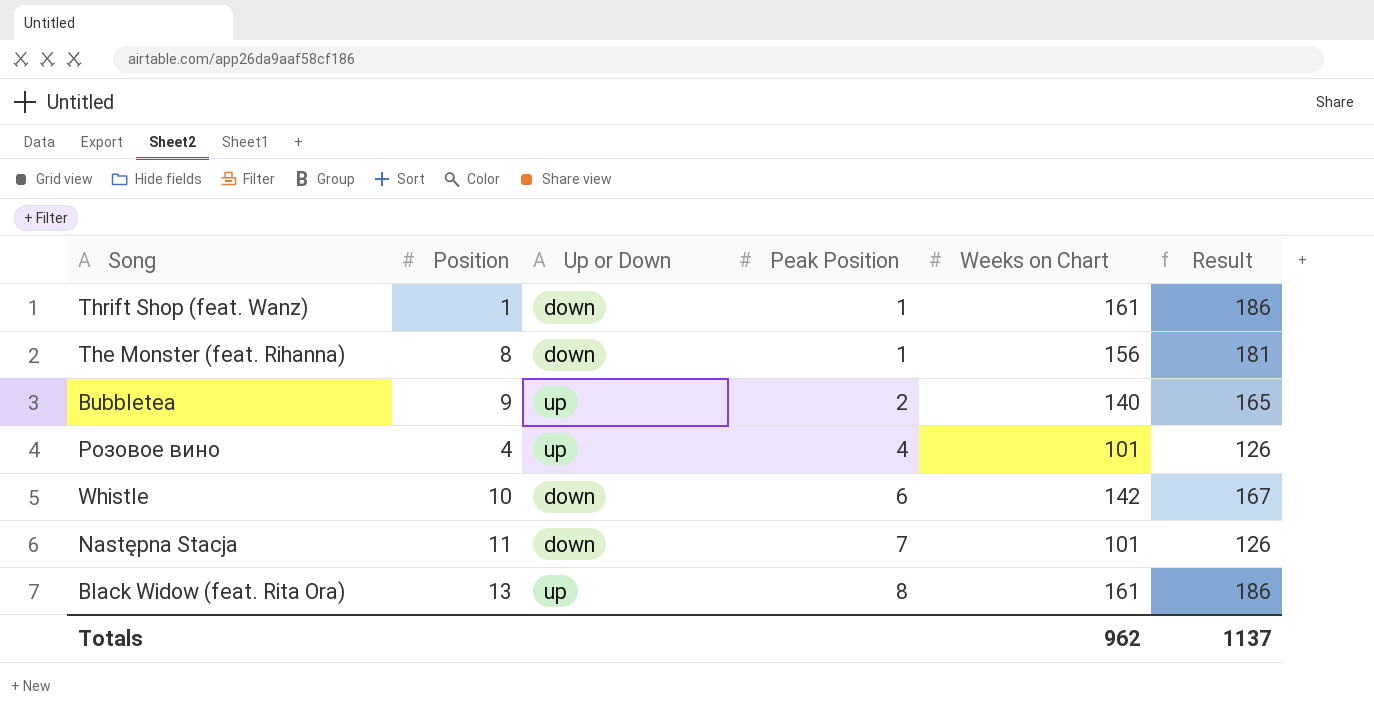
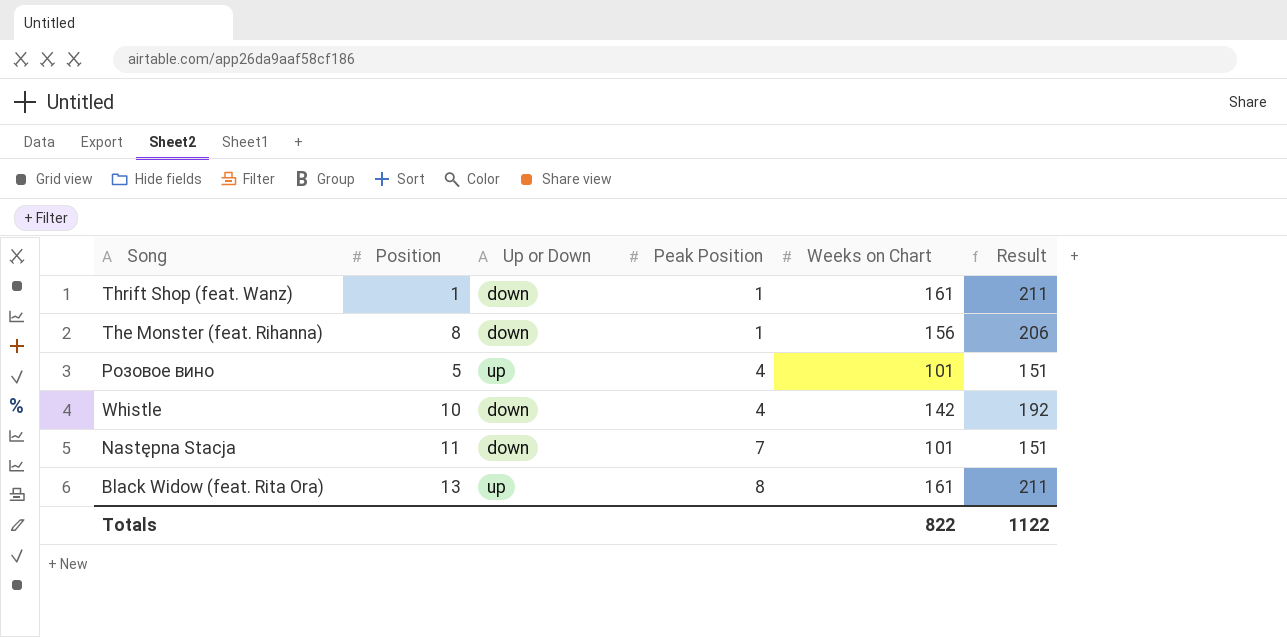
column Result | formula: [Weeks on Chart] + 25 -> [Weeks on Chart] + 50
row Bubbletea: 9 | up | 2 | 140 | 165 -> none
Розовое вино | Position: 4 -> 5
Whistle | Peak Position: 6 -> 4
Totals | Weeks on Chart: 962 -> 822
Totals | Result: 1137 -> 1122

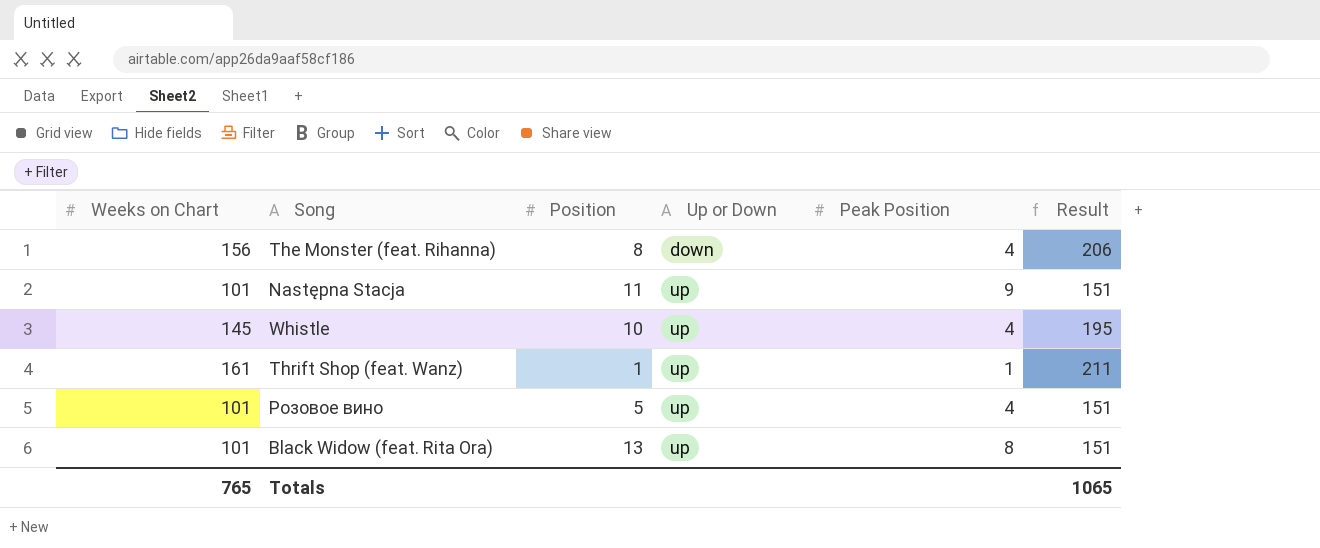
row order: Peak Position ascending -> Up or Down ascending
column Weeks on Chart | position: 5 -> 1
The Monster (feat. Rihanna) | Peak Position: 1 -> 4
Następna Stacja | Up or Down: down -> up
Następna Stacja | Peak Position: 7 -> 9
Whistle | Weeks on Chart: 142 -> 145
Whistle | Up or Down: down -> up
Whistle | Result: 192 -> 195
Thrift Shop (feat. Wanz) | Up or Down: down -> up
Black Widow (feat. Rita Ora) | Weeks on Chart: 161 -> 101
Black Widow (feat. Rita Ora) | Result: 211 -> 151
Totals | Weeks on Chart: 822 -> 765
Totals | Result: 1122 -> 1065

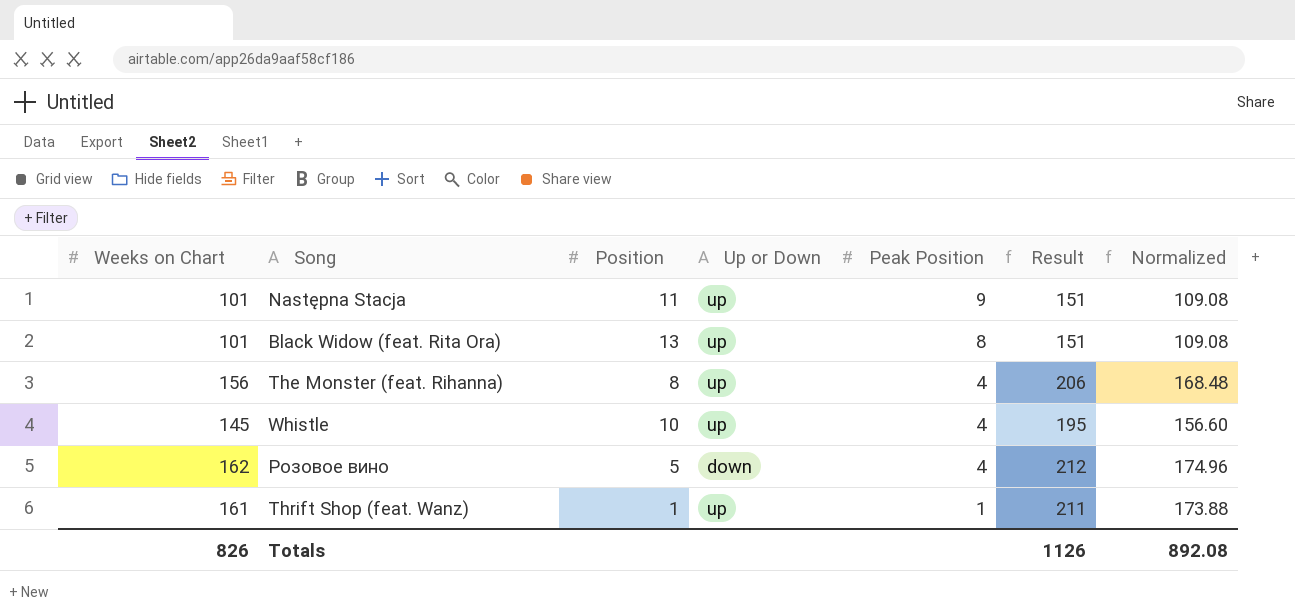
row order: Up or Down ascending -> Peak Position descending
column Normalized | formula: none -> [Weeks on Chart] * 1.08
The Monster (feat. Rihanna) | Up or Down: down -> up
Розовое вино | Weeks on Chart: 101 -> 162
Розовое вино | Up or Down: up -> down
Розовое вино | Result: 151 -> 212
Totals | Weeks on Chart: 765 -> 826
Totals | Result: 1065 -> 1126

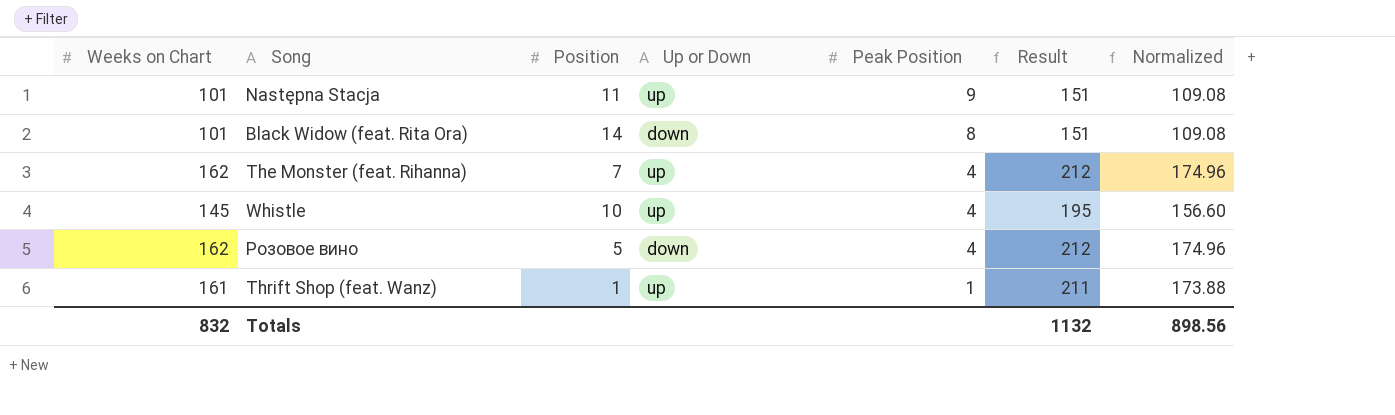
Black Widow (feat. Rita Ora) | Position: 13 -> 14
Black Widow (feat. Rita Ora) | Up or Down: up -> down
The Monster (feat. Rihanna) | Weeks on Chart: 156 -> 162
The Monster (feat. Rihanna) | Position: 8 -> 7
The Monster (feat. Rihanna) | Result: 206 -> 212
The Monster (feat. Rihanna) | Normalized: 168.48 -> 174.96
Totals | Weeks on Chart: 826 -> 832
Totals | Result: 1126 -> 1132
Totals | Normalized: 892.08 -> 898.56

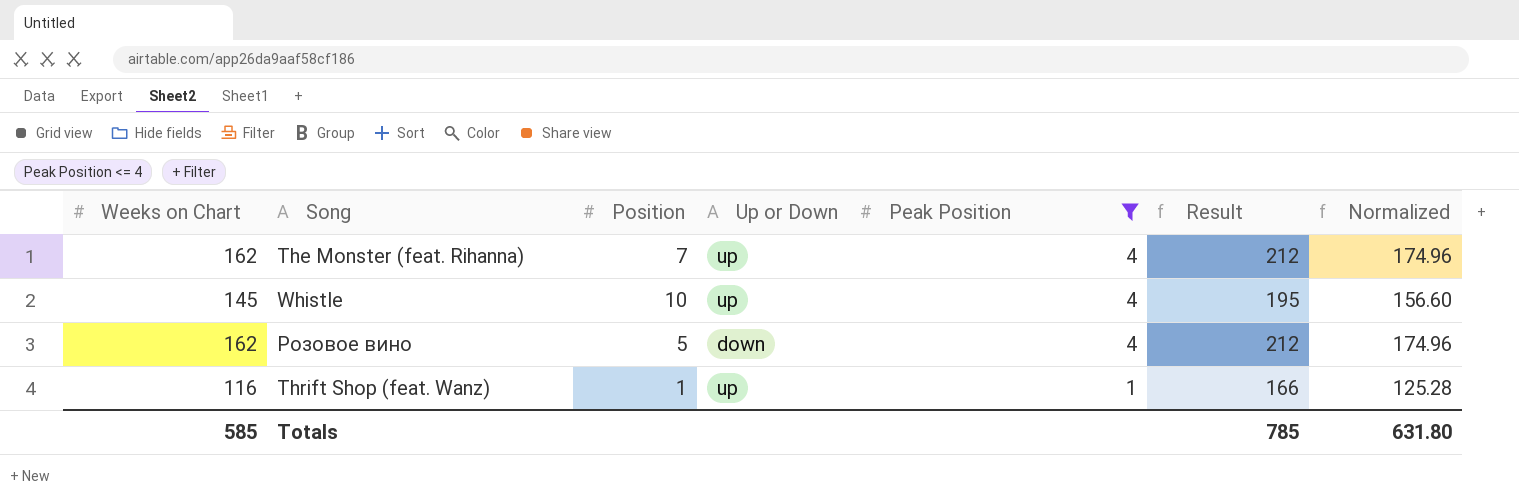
filter: none -> Peak Position <= 4
Thrift Shop (feat. Wanz) | Weeks on Chart: 161 -> 116
Thrift Shop (feat. Wanz) | Result: 211 -> 166
Thrift Shop (feat. Wanz) | Normalized: 173.88 -> 125.28
Totals | Weeks on Chart: 832 -> 585
Totals | Result: 1132 -> 785
Totals | Normalized: 898.56 -> 631.80

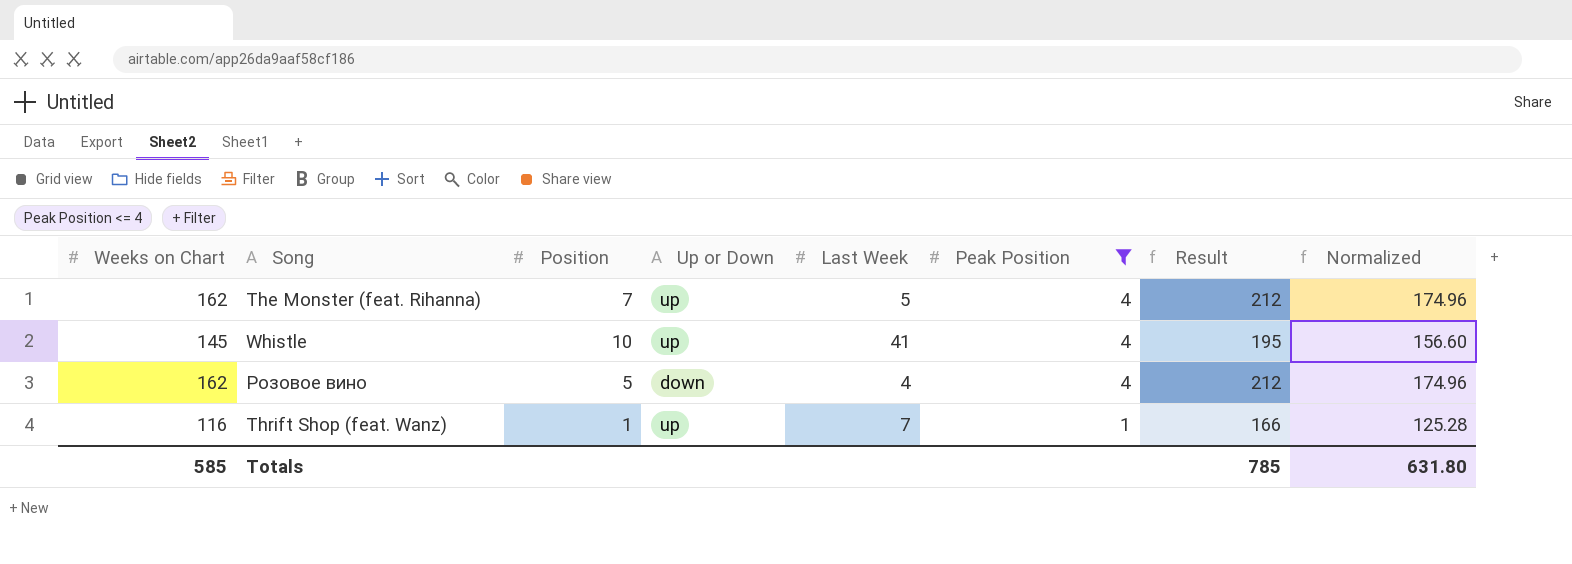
column Last Week | position: none -> 5

